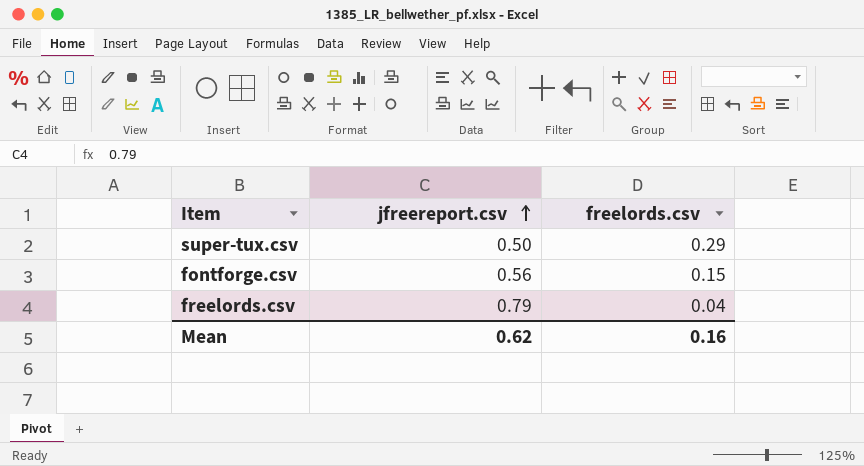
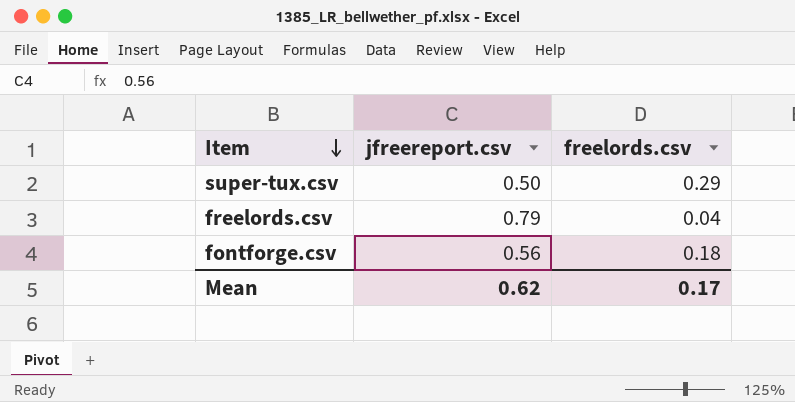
row order: jfreereport.csv ascending -> Item descending
fontforge.csv | freelords.csv: 0.15 -> 0.18
Mean | freelords.csv: 0.16 -> 0.17

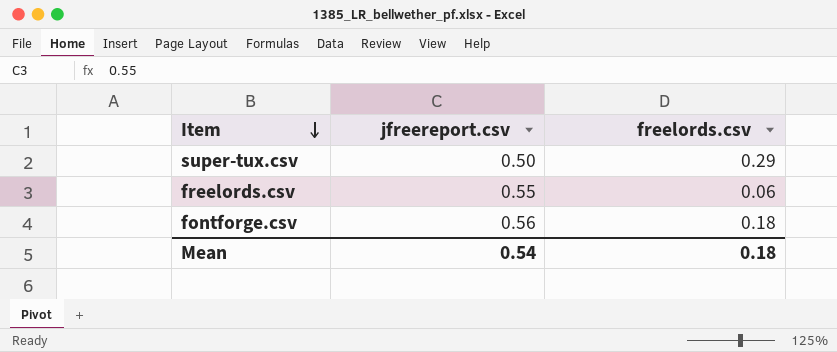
freelords.csv | jfreereport.csv: 0.79 -> 0.55
freelords.csv | freelords.csv: 0.04 -> 0.06
Mean | jfreereport.csv: 0.62 -> 0.54
Mean | freelords.csv: 0.17 -> 0.18

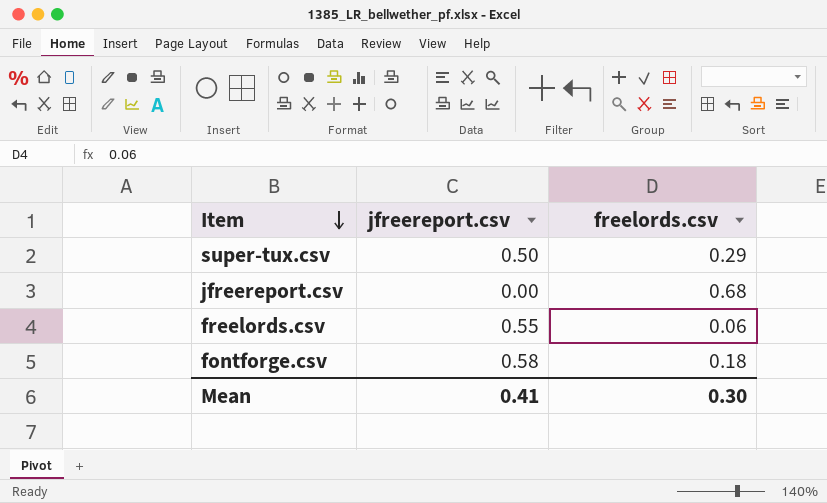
row jfreereport.csv: none -> 0.00 | 0.68
fontforge.csv | jfreereport.csv: 0.56 -> 0.58
Mean | jfreereport.csv: 0.54 -> 0.41
Mean | freelords.csv: 0.18 -> 0.30

